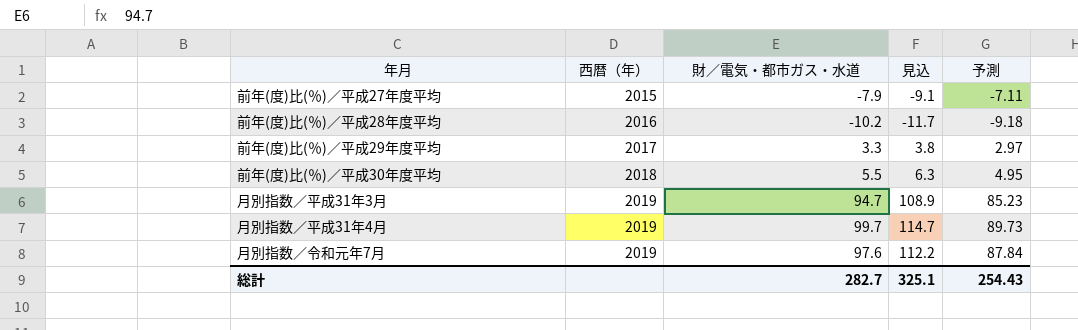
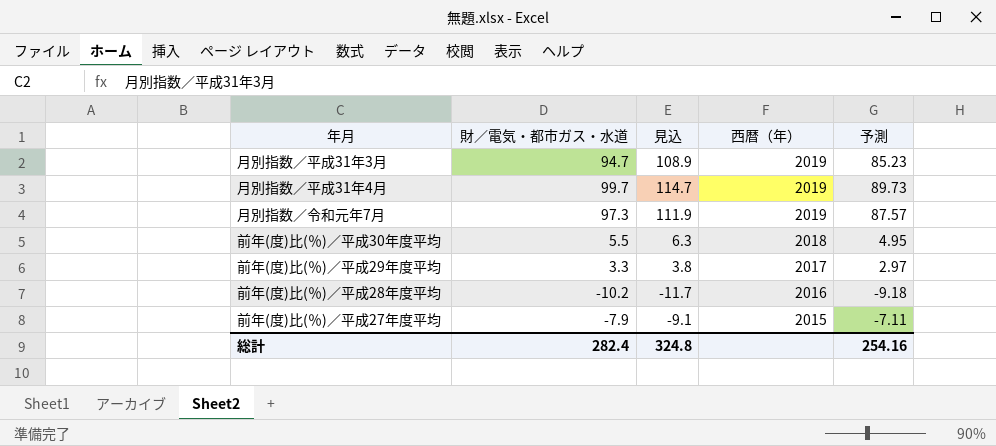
row order: 西暦（年） ascending -> 西暦（年） descending
column 西暦（年） | position: 2 -> 4
月別指数／令和元年7月 | 財／電気・都市ガス・水道: 97.6 -> 97.3
月別指数／令和元年7月 | 見込: 112.2 -> 111.9
月別指数／令和元年7月 | 予測: 87.84 -> 87.57
総計 | 財／電気・都市ガス・水道: 282.7 -> 282.4
総計 | 見込: 325.1 -> 324.8
総計 | 予測: 254.43 -> 254.16

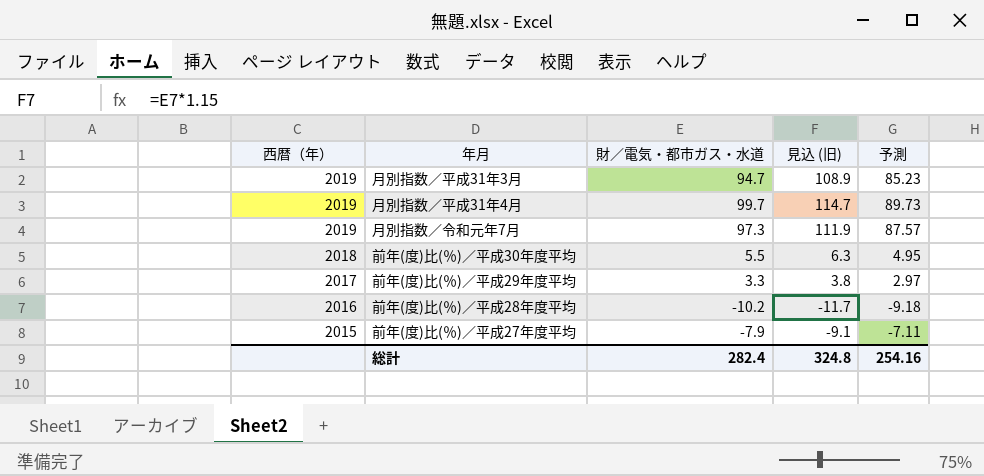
column 西暦（年） | position: 4 -> 1
column name: 見込 -> 見込 (旧)

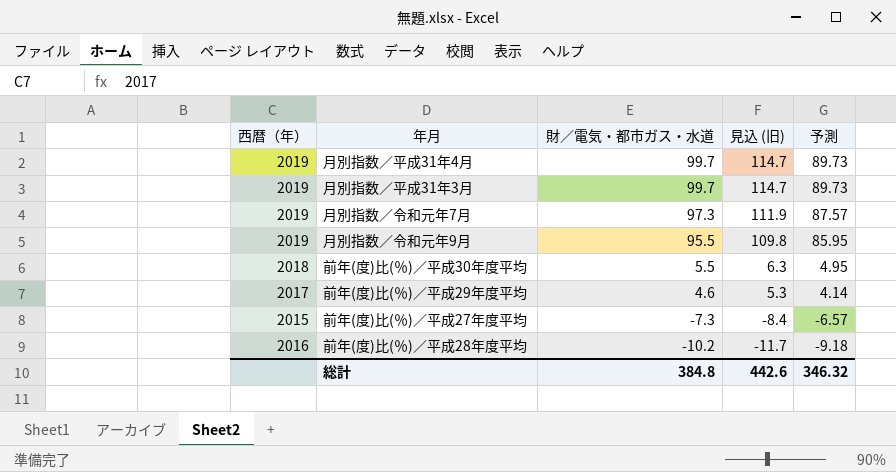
row order: 西暦（年） descending -> 財／電気・都市ガス・水道 descending
月別指数／平成31年3月 | 財／電気・都市ガス・水道: 94.7 -> 99.7
月別指数／平成31年3月 | 見込 (旧): 108.9 -> 114.7
月別指数／平成31年3月 | 予測: 85.23 -> 89.73
row 月別指数／令和元年9月: none -> 2019 | 95.5 | 109.8 | 85.95
前年(度)比(％)／平成29年度平均 | 財／電気・都市ガス・水道: 3.3 -> 4.6
前年(度)比(％)／平成29年度平均 | 見込 (旧): 3.8 -> 5.3
前年(度)比(％)／平成29年度平均 | 予測: 2.97 -> 4.14
前年(度)比(％)／平成27年度平均 | 財／電気・都市ガス・水道: -7.9 -> -7.3
前年(度)比(％)／平成27年度平均 | 見込 (旧): -9.1 -> -8.4
前年(度)比(％)／平成27年度平均 | 予測: -7.11 -> -6.57
総計 | 財／電気・都市ガス・水道: 282.4 -> 384.8
総計 | 見込 (旧): 324.8 -> 442.6
総計 | 予測: 254.16 -> 346.32

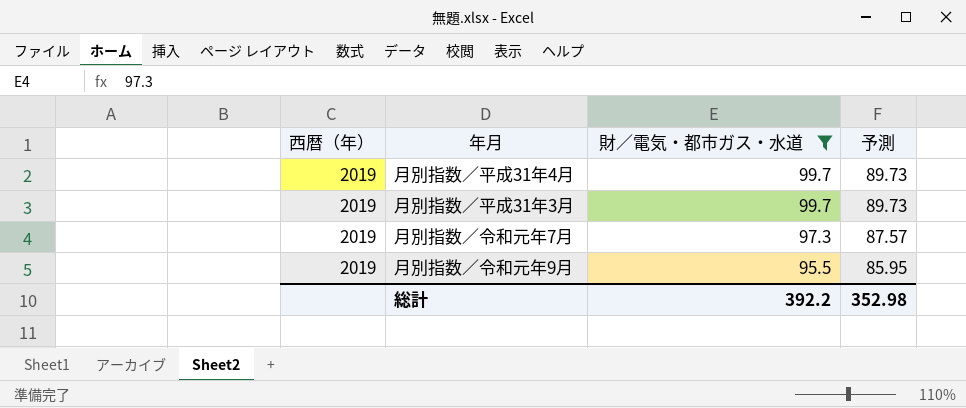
filter: none -> 財／電気・都市ガス・水道 >= 95.5
column 見込 (旧) | formula: [財／電気・都市ガス・水道] * 1.15 -> none
総計 | 財／電気・都市ガス・水道: 384.8 -> 392.2
総計 | 予測: 346.32 -> 352.98

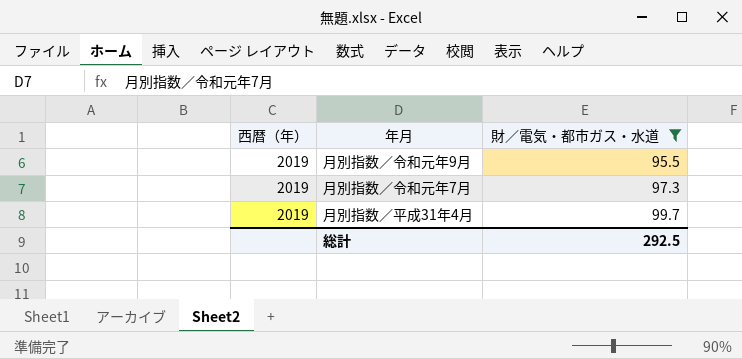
row order: 財／電気・都市ガス・水道 descending -> 財／電気・都市ガス・水道 ascending
column 予測 | formula: [財／電気・都市ガス・水道] * 0.9 -> none
row 月別指数／平成31年3月: 2019 | 99.7 | 89.73 -> none
総計 | 財／電気・都市ガス・水道: 392.2 -> 292.5

